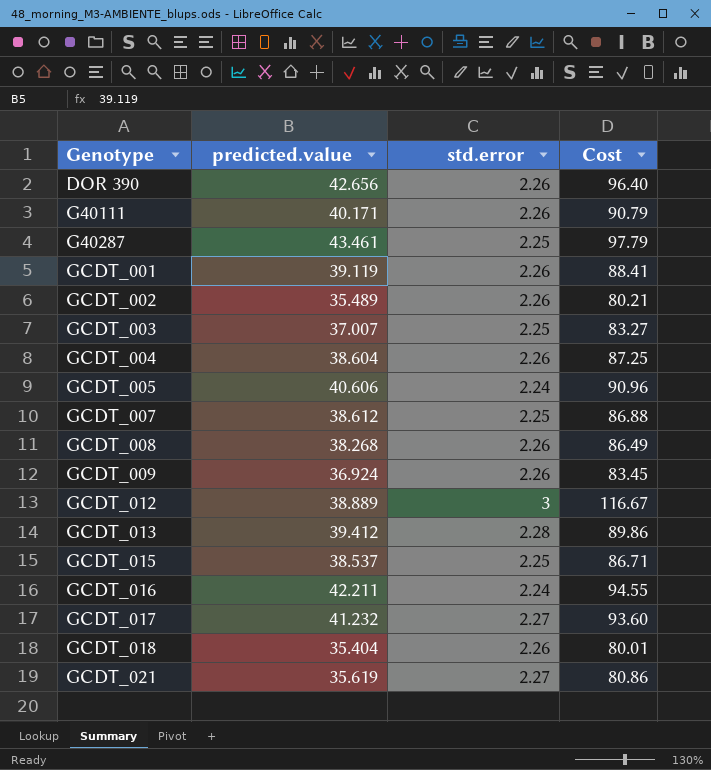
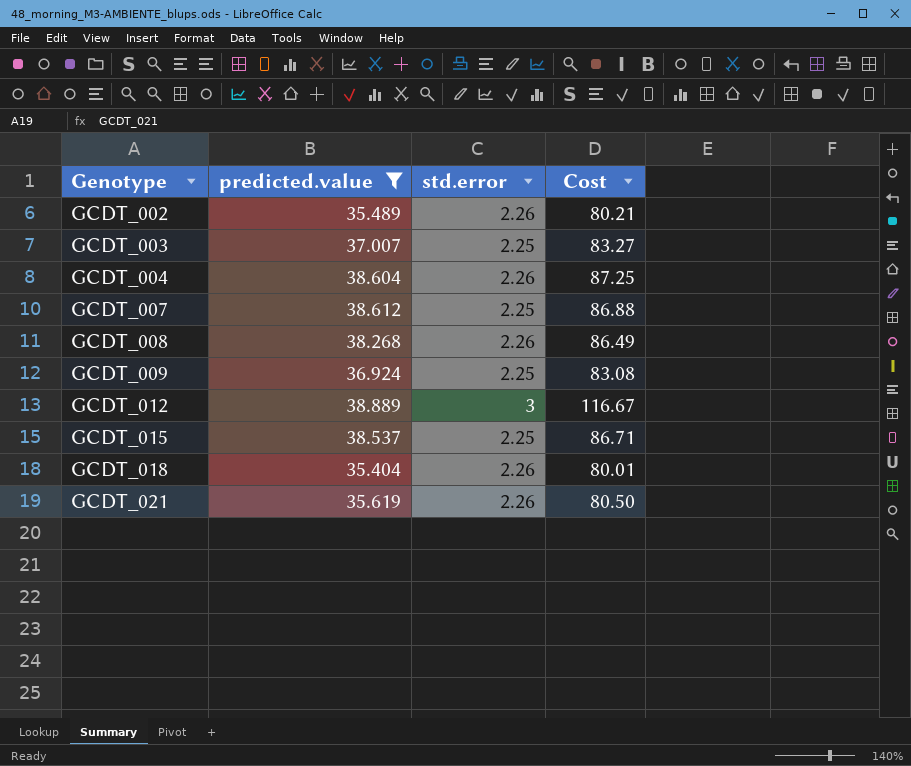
filter: none -> predicted.value <= 38.889
GCDT_009 | std.error: 2.26 -> 2.25
GCDT_009 | Cost: 83.45 -> 83.08
GCDT_021 | std.error: 2.27 -> 2.26
GCDT_021 | Cost: 80.86 -> 80.50

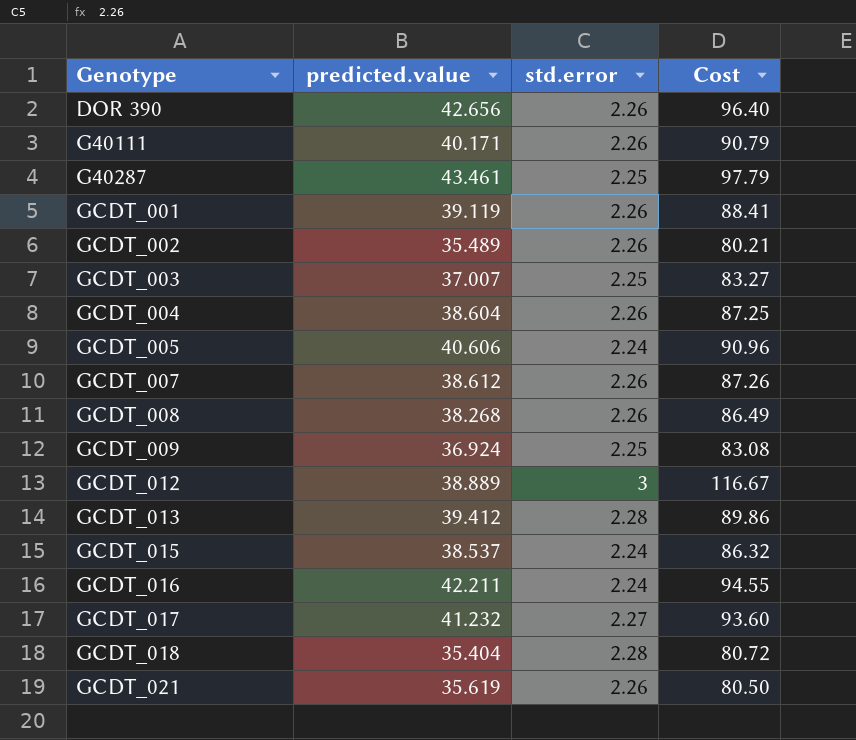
filter: predicted.value <= 38.889 -> none
GCDT_007 | std.error: 2.25 -> 2.26
GCDT_007 | Cost: 86.88 -> 87.26
GCDT_015 | std.error: 2.25 -> 2.24
GCDT_015 | Cost: 86.71 -> 86.32
GCDT_018 | std.error: 2.26 -> 2.28
GCDT_018 | Cost: 80.01 -> 80.72

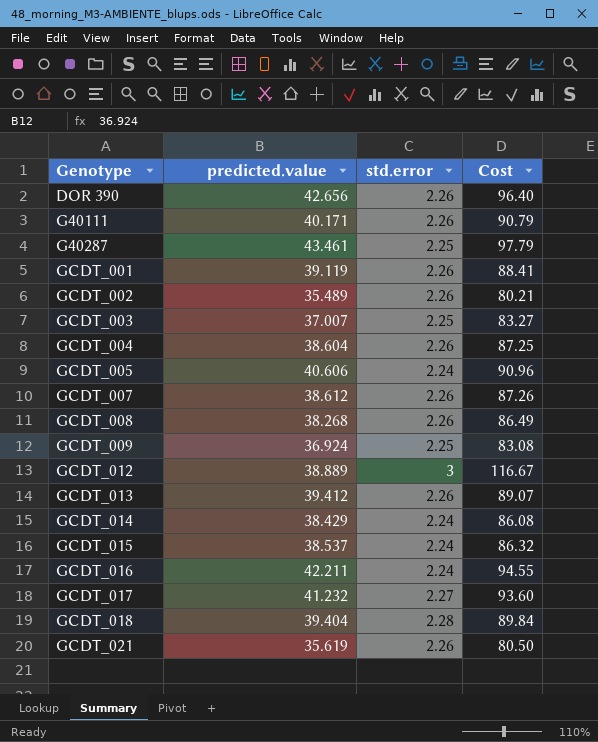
GCDT_013 | std.error: 2.28 -> 2.26
GCDT_013 | Cost: 89.86 -> 89.07
row GCDT_014: none -> 38.429 | 2.24 | 86.08
GCDT_018 | predicted.value: 35.404 -> 39.404
GCDT_018 | Cost: 80.72 -> 89.84

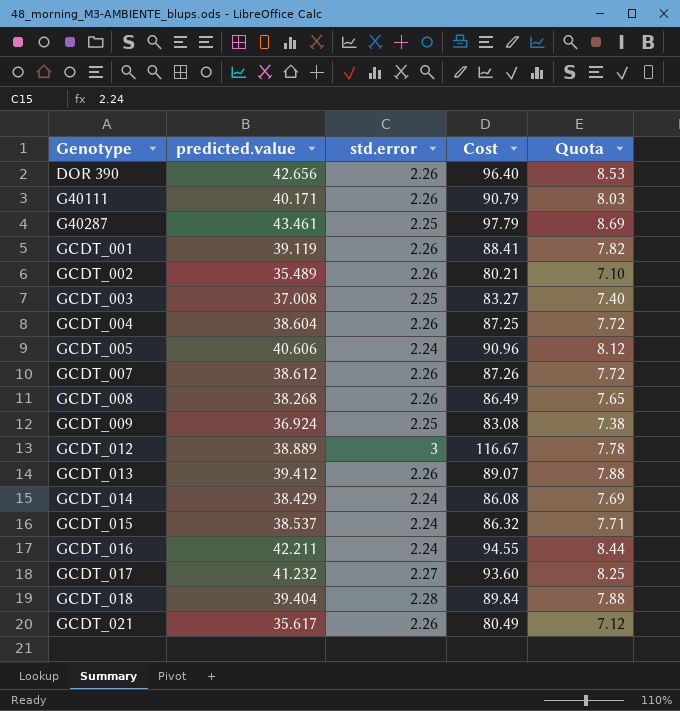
column Quota | formula: none -> [predicted.value] * 0.2
GCDT_003 | predicted.value: 37.007 -> 37.008
GCDT_021 | predicted.value: 35.619 -> 35.617
GCDT_021 | Cost: 80.50 -> 80.49

